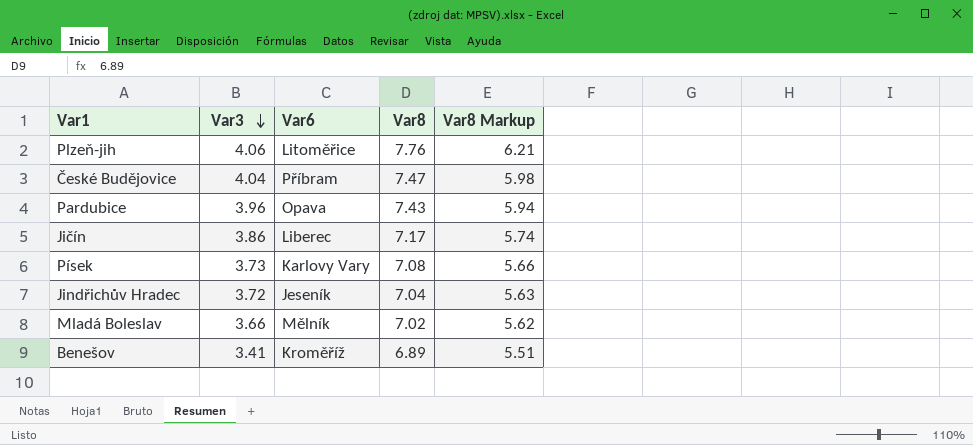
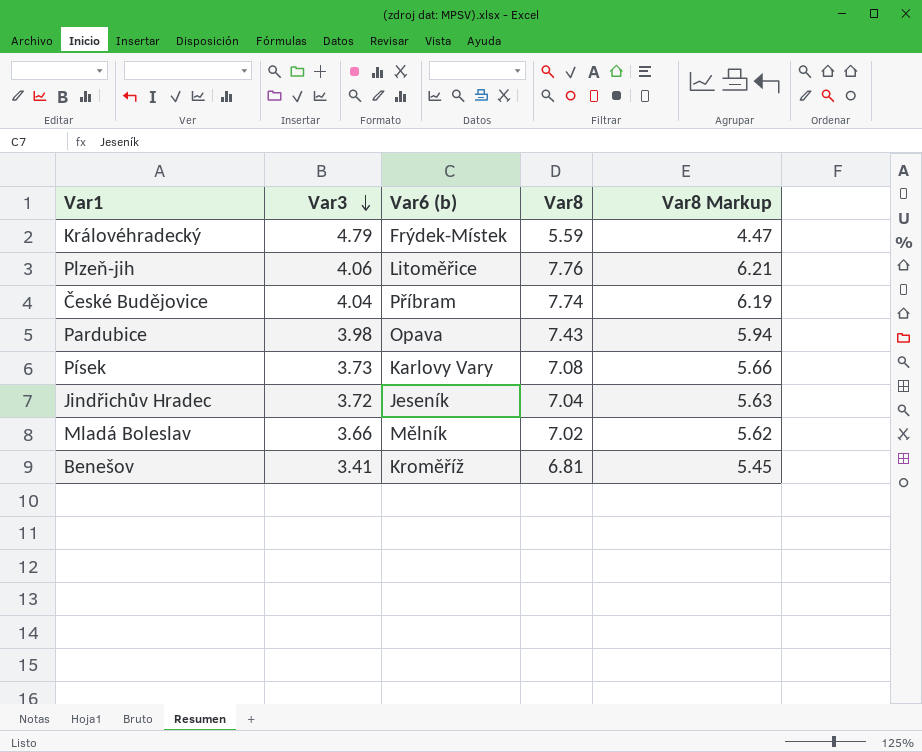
column name: Var6 -> Var6 (b)
row Jičín: 3.86 | Liberec | 7.17 | 5.74 -> none
row Královéhradecký: none -> 4.79 | Frýdek-Místek | 5.59 | 4.47
České Budějovice | Var8: 7.47 -> 7.74
České Budějovice | Var8 Markup: 5.98 -> 6.19
Pardubice | Var3: 3.96 -> 3.98
Benešov | Var8: 6.89 -> 6.81
Benešov | Var8 Markup: 5.51 -> 5.45

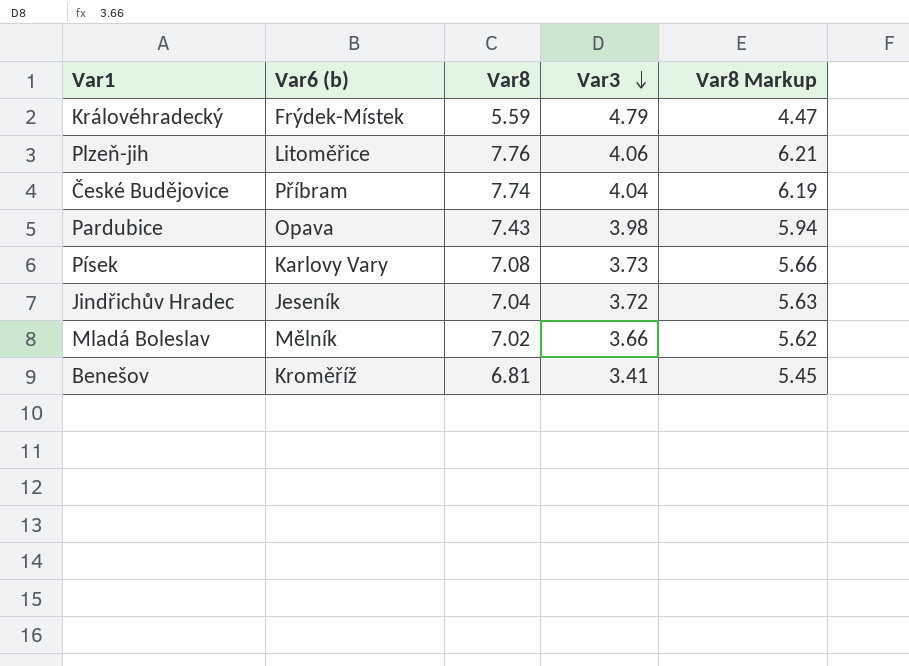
column Var3 | position: 2 -> 4

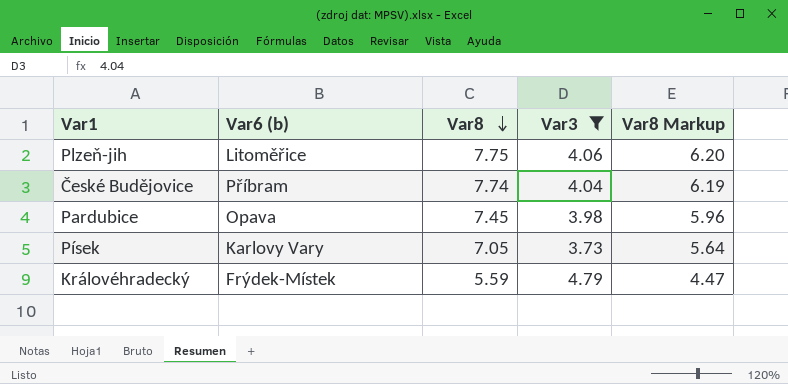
filter: none -> Var3 >= 3.73
row order: Var3 descending -> Var8 descending
Plzeň-jih | Var8: 7.76 -> 7.75
Plzeň-jih | Var8 Markup: 6.21 -> 6.20
Pardubice | Var8: 7.43 -> 7.45
Pardubice | Var8 Markup: 5.94 -> 5.96
Písek | Var8: 7.08 -> 7.05
Písek | Var8 Markup: 5.66 -> 5.64

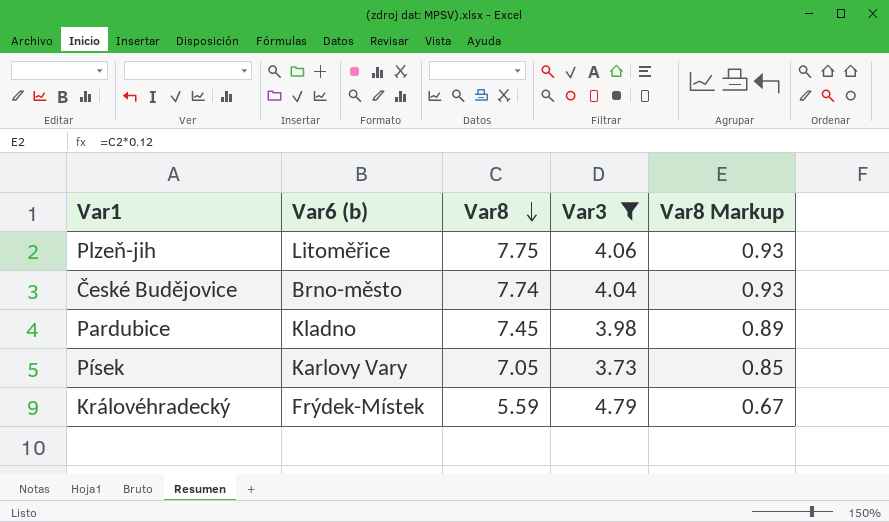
column Var8 Markup | formula: [Var8] * 0.8 -> [Var8] * 0.12
České Budějovice | Var6 (b): Příbram -> Brno-město
Pardubice | Var6 (b): Opava -> Kladno

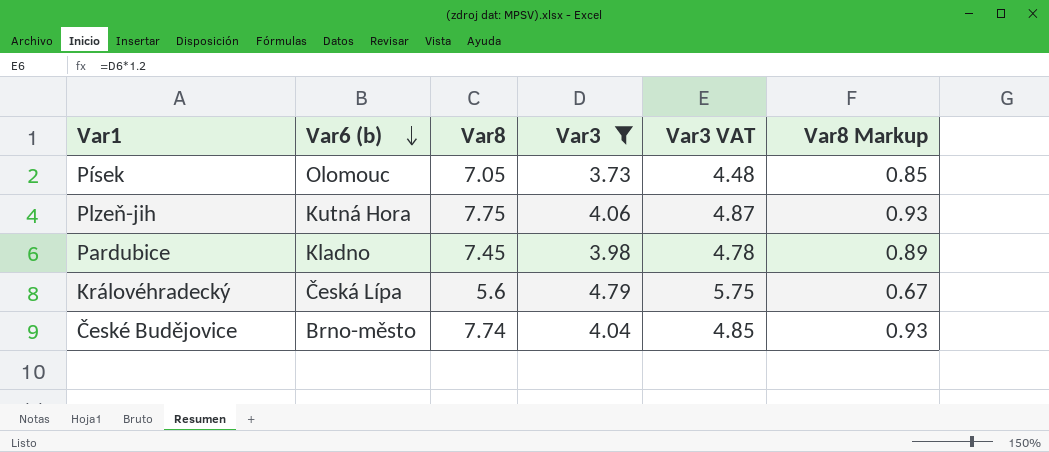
row order: Var8 descending -> Var6 (b) descending
column Var3 VAT | formula: none -> [Var3] * 1.2
Písek | Var6 (b): Karlovy Vary -> Olomouc
Plzeň-jih | Var6 (b): Litoměřice -> Kutná Hora
Královéhradecký | Var6 (b): Frýdek-Místek -> Česká Lípa
Královéhradecký | Var8: 5.59 -> 5.6

